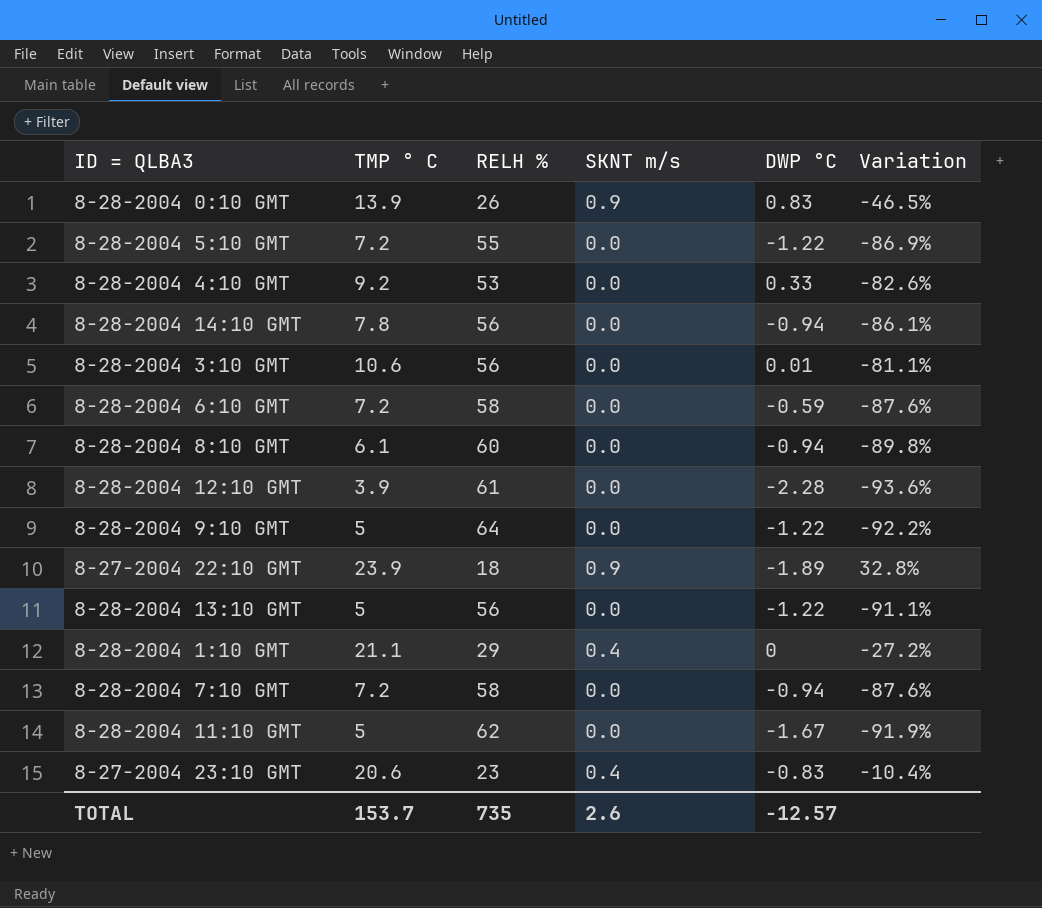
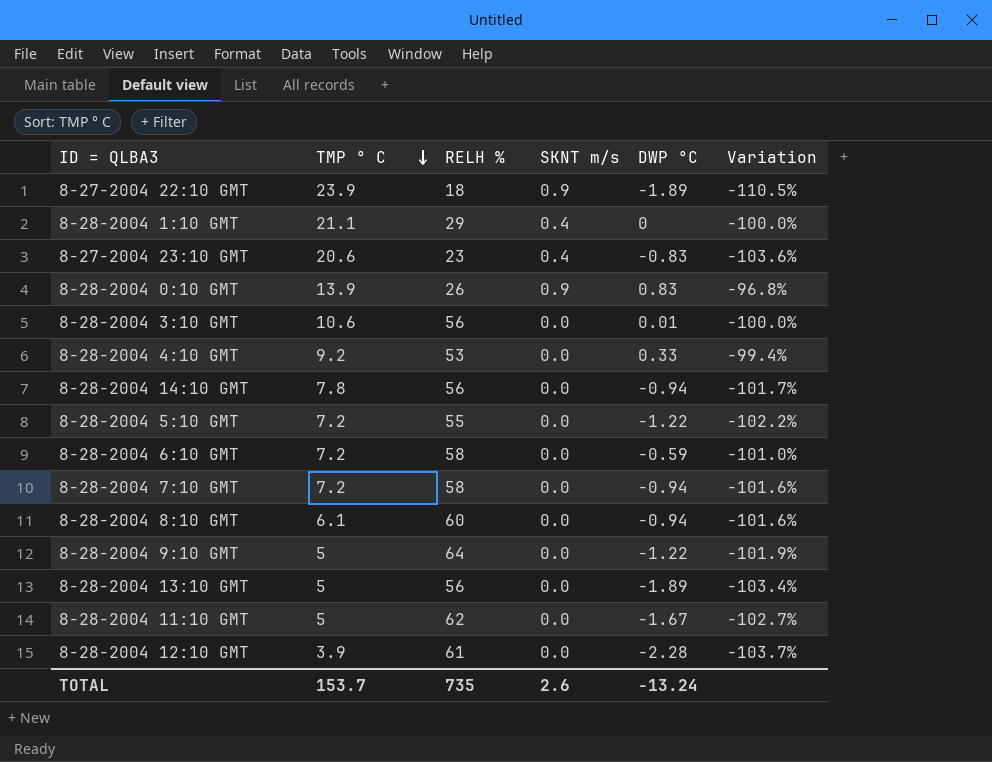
row order: none -> TMP ° C descending
column Variation | formula: ([TMP ° C] - [RELH %]) / [RELH %] -> ([DWP °C] - [RELH %]) / [RELH %]
8-28-2004 13:10 GMT | DWP °C: -1.22 -> -1.89
TOTAL | DWP °C: -12.57 -> -13.24

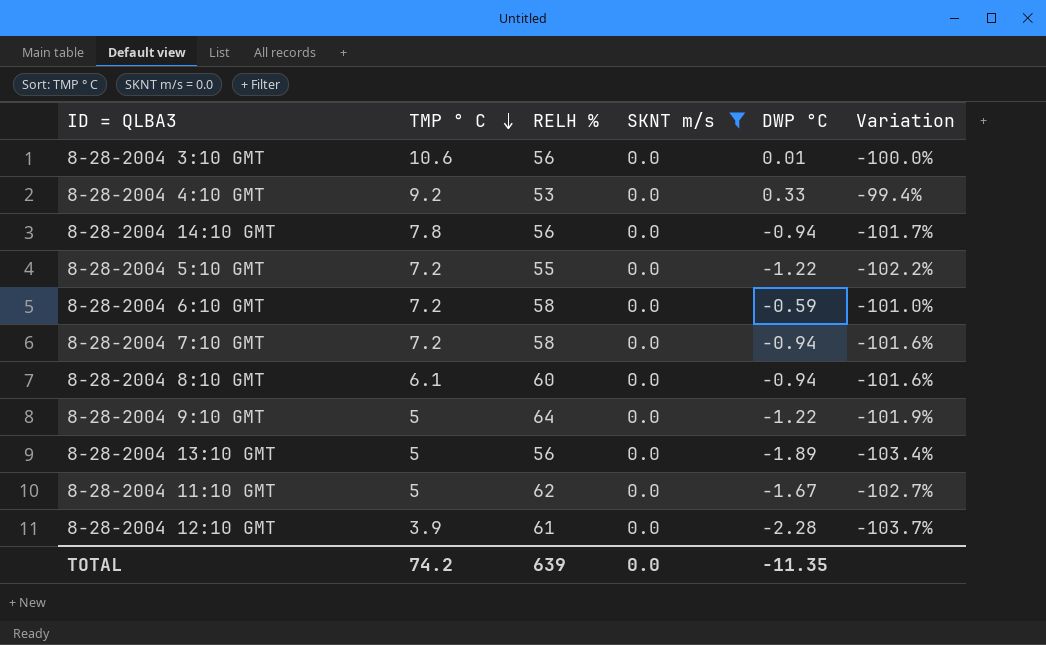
filter: none -> SKNT m/s = 0.0
TOTAL | TMP ° C: 153.7 -> 74.2
TOTAL | RELH %: 735 -> 639
TOTAL | SKNT m/s: 2.6 -> 0.0
TOTAL | DWP °C: -13.24 -> -11.35

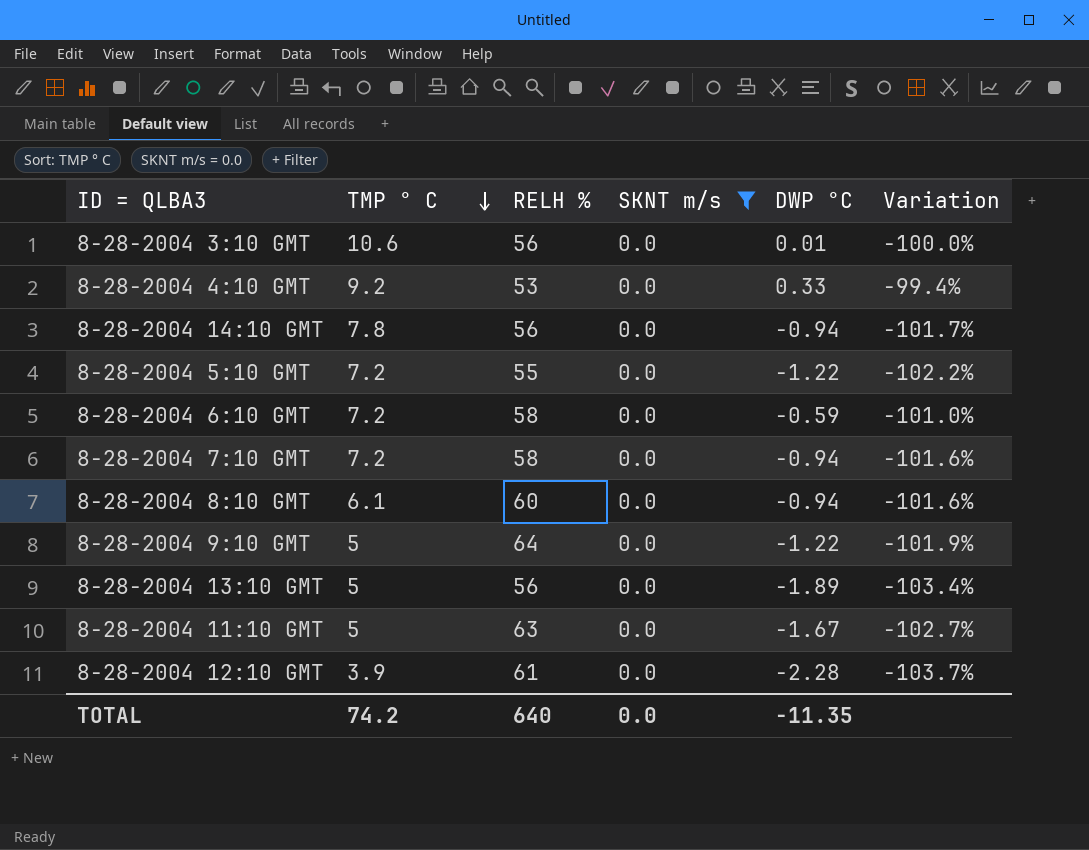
8-28-2004 11:10 GMT | RELH %: 62 -> 63
TOTAL | RELH %: 639 -> 640

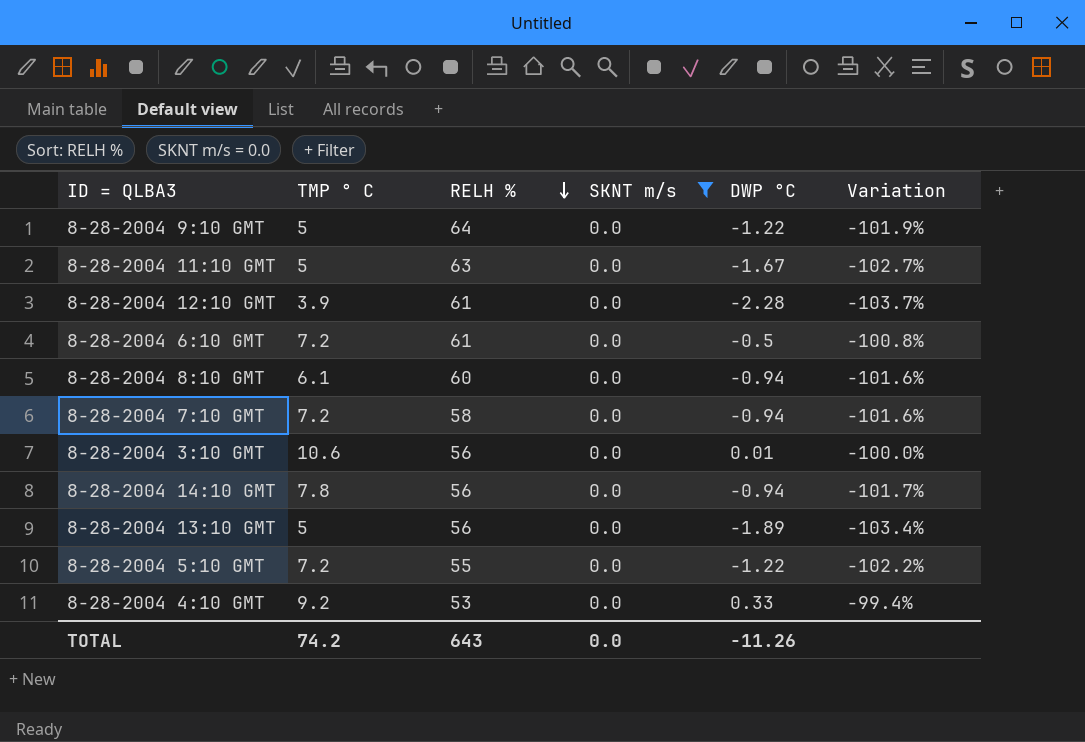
row order: TMP ° C descending -> RELH % descending
8-28-2004 6:10 GMT | RELH %: 58 -> 61
8-28-2004 6:10 GMT | DWP °C: -0.59 -> -0.5
8-28-2004 6:10 GMT | Variation: -101.0% -> -100.8%
TOTAL | RELH %: 640 -> 643
TOTAL | DWP °C: -11.35 -> -11.26

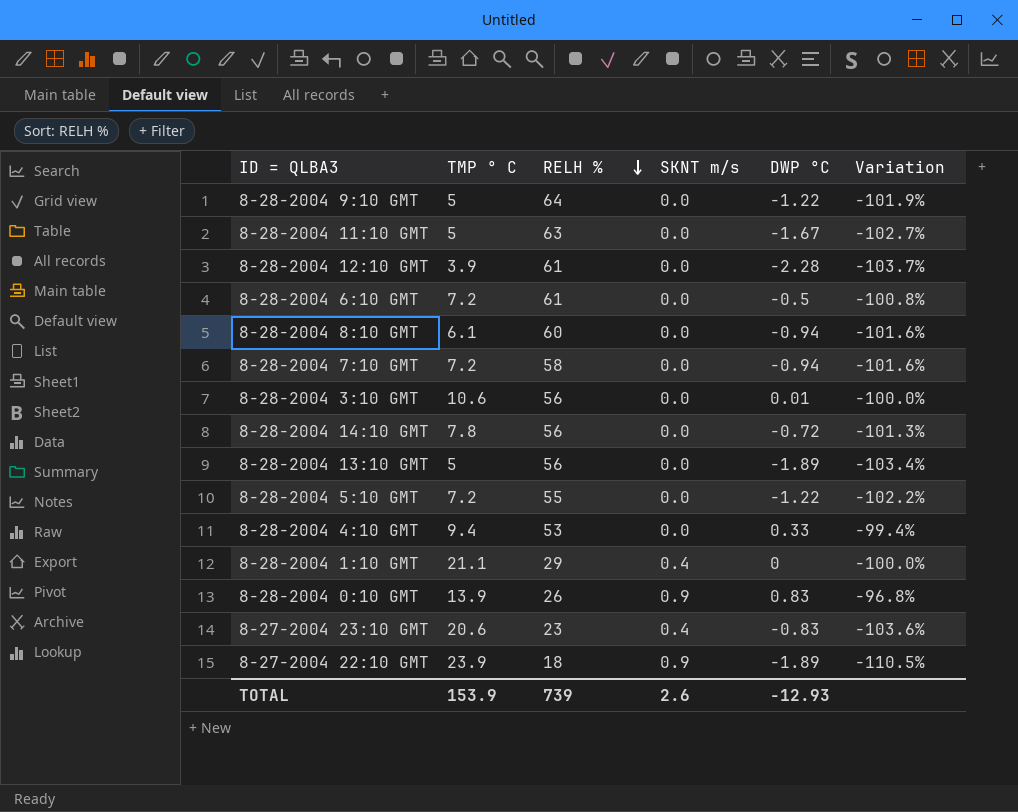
filter: SKNT m/s = 0.0 -> none
8-28-2004 14:10 GMT | DWP °C: -0.94 -> -0.72
8-28-2004 14:10 GMT | Variation: -101.7% -> -101.3%
8-28-2004 4:10 GMT | TMP ° C: 9.2 -> 9.4
TOTAL | TMP ° C: 74.2 -> 153.9
TOTAL | RELH %: 643 -> 739
TOTAL | SKNT m/s: 0.0 -> 2.6
TOTAL | DWP °C: -11.26 -> -12.93

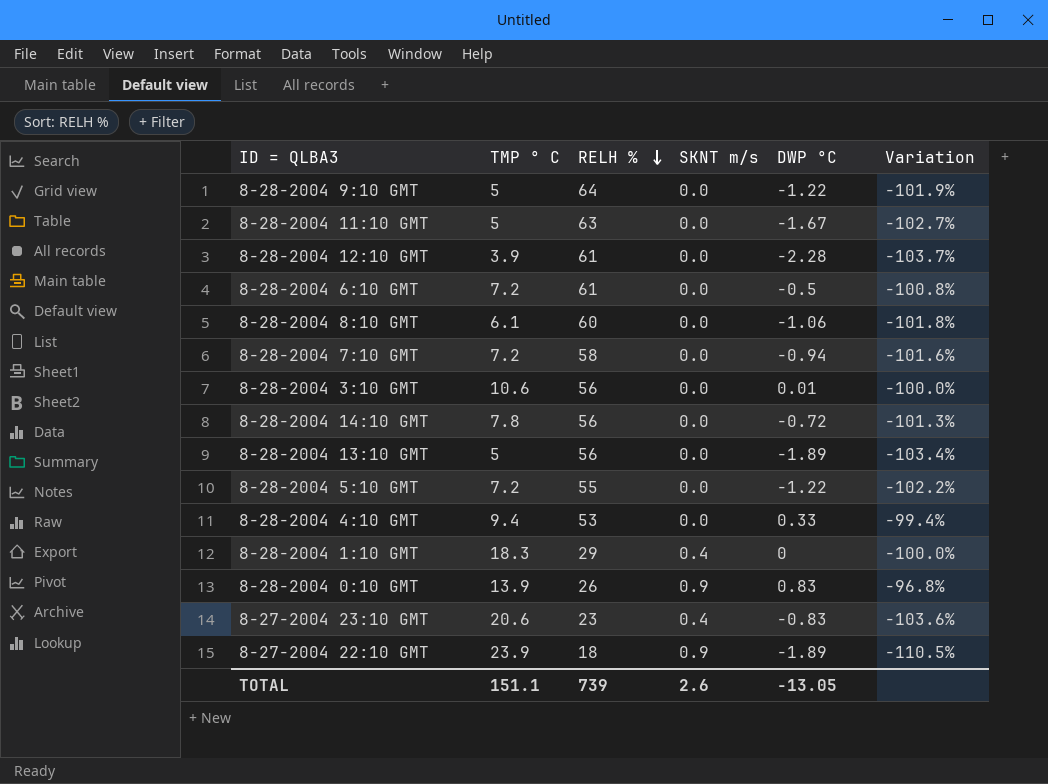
8-28-2004 8:10 GMT | DWP °C: -0.94 -> -1.06
8-28-2004 8:10 GMT | Variation: -101.6% -> -101.8%
8-28-2004 1:10 GMT | TMP ° C: 21.1 -> 18.3
TOTAL | TMP ° C: 153.9 -> 151.1
TOTAL | DWP °C: -12.93 -> -13.05

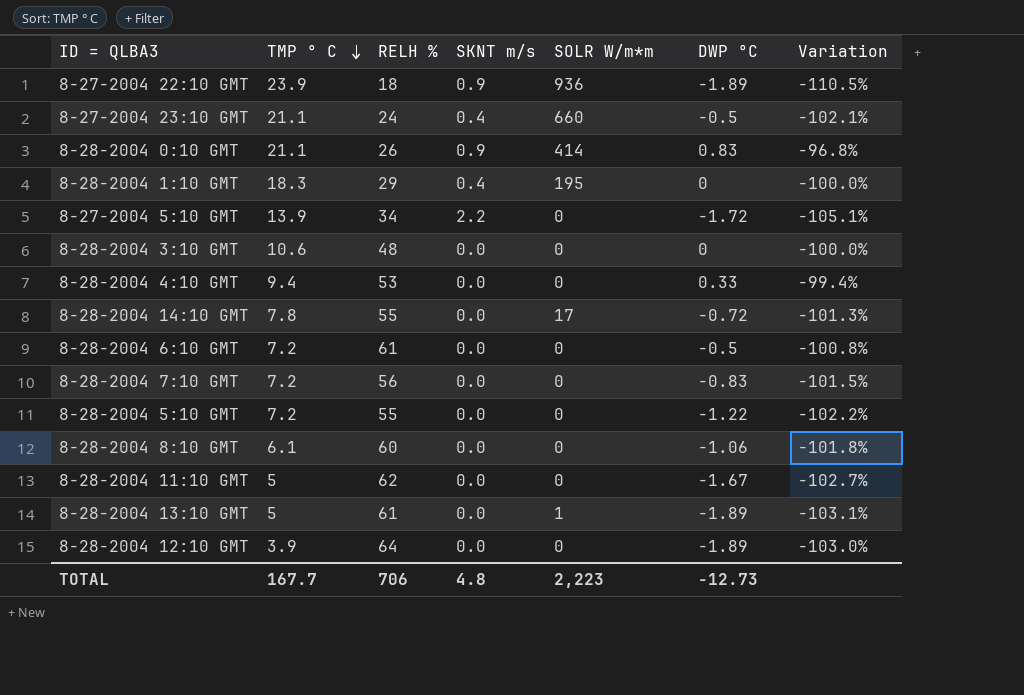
row order: RELH % descending -> TMP ° C descending
column SOLR W/m*m | position: none -> 5
row 8-28-2004 9:10 GMT: 5 | 64 | 0.0 | -1.22 | -101.9% -> none
8-27-2004 23:10 GMT | TMP ° C: 20.6 -> 21.1
8-27-2004 23:10 GMT | RELH %: 23 -> 24
8-27-2004 23:10 GMT | DWP °C: -0.83 -> -0.5
8-27-2004 23:10 GMT | Variation: -103.6% -> -102.1%
8-28-2004 0:10 GMT | TMP ° C: 13.9 -> 21.1
row 8-27-2004 5:10 GMT: none -> 13.9 | 34 | 2.2 | 0 | -1.72 | -105.1%
8-28-2004 3:10 GMT | RELH %: 56 -> 48
8-28-2004 3:10 GMT | DWP °C: 0.01 -> 0
8-28-2004 14:10 GMT | RELH %: 56 -> 55
8-28-2004 7:10 GMT | RELH %: 58 -> 56
8-28-2004 7:10 GMT | DWP °C: -0.94 -> -0.83
8-28-2004 7:10 GMT | Variation: -101.6% -> -101.5%
8-28-2004 11:10 GMT | RELH %: 63 -> 62
8-28-2004 13:10 GMT | RELH %: 56 -> 61
8-28-2004 13:10 GMT | Variation: -103.4% -> -103.1%
8-28-2004 12:10 GMT | RELH %: 61 -> 64
8-28-2004 12:10 GMT | DWP °C: -2.28 -> -1.89
8-28-2004 12:10 GMT | Variation: -103.7% -> -103.0%
TOTAL | TMP ° C: 151.1 -> 167.7
TOTAL | RELH %: 739 -> 706
TOTAL | SKNT m/s: 2.6 -> 4.8
TOTAL | DWP °C: -13.05 -> -12.73

